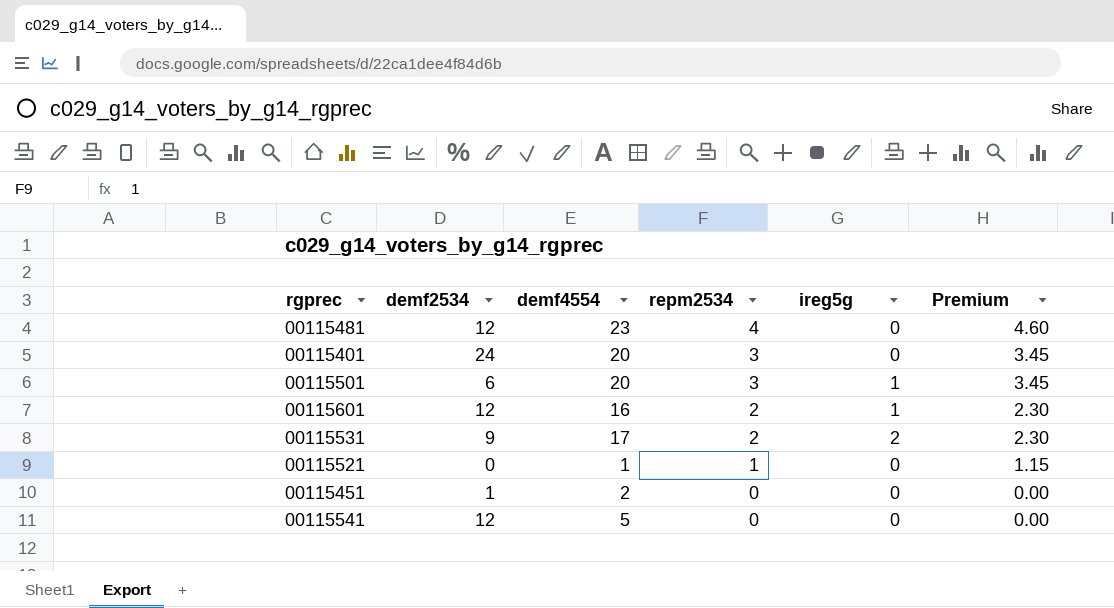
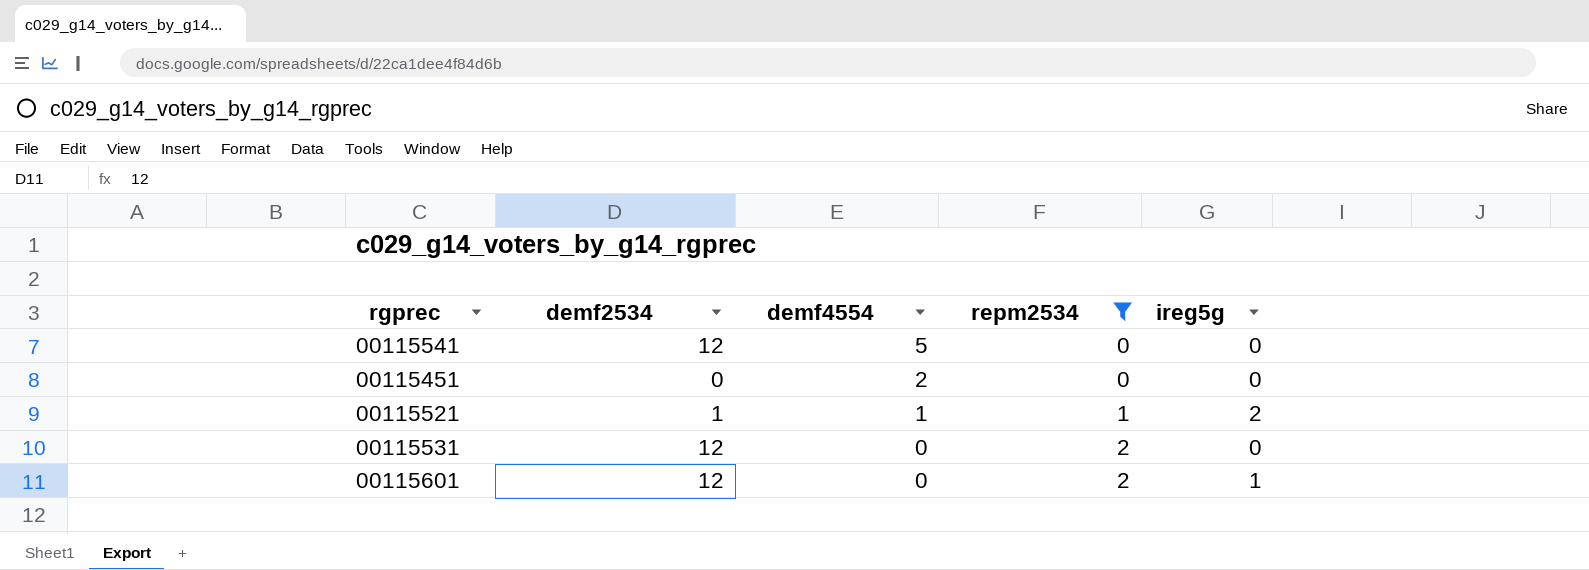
filter: none -> repm2534 <= 2
row order: repm2534 descending -> demf4554 descending
column Premium | formula: [repm2534] * 1.15 -> none
00115451 | demf2534: 1 -> 0
00115521 | demf2534: 0 -> 1
00115521 | ireg5g: 0 -> 2
00115531 | demf2534: 9 -> 12
00115531 | demf4554: 17 -> 0
00115531 | ireg5g: 2 -> 0
00115601 | demf4554: 16 -> 0

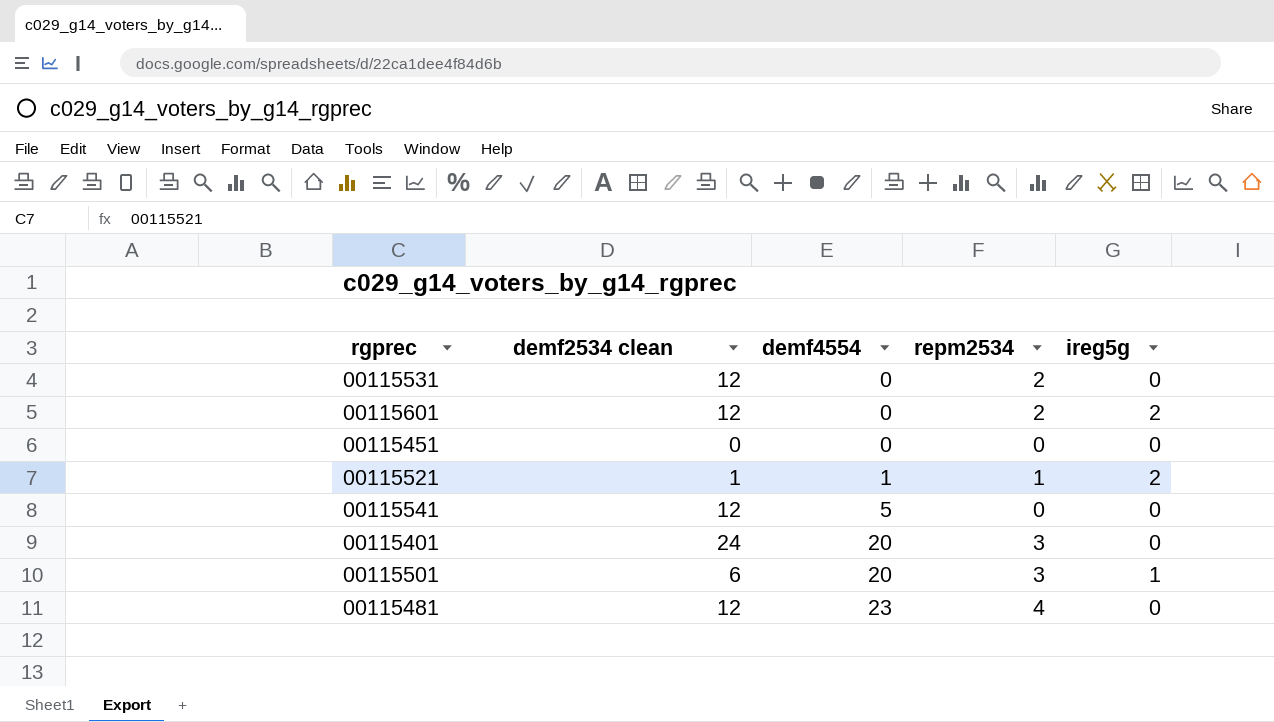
filter: repm2534 <= 2 -> none
row order: demf4554 descending -> demf4554 ascending
column name: demf2534 -> demf2534 clean
00115601 | ireg5g: 1 -> 2
00115451 | demf4554: 2 -> 0

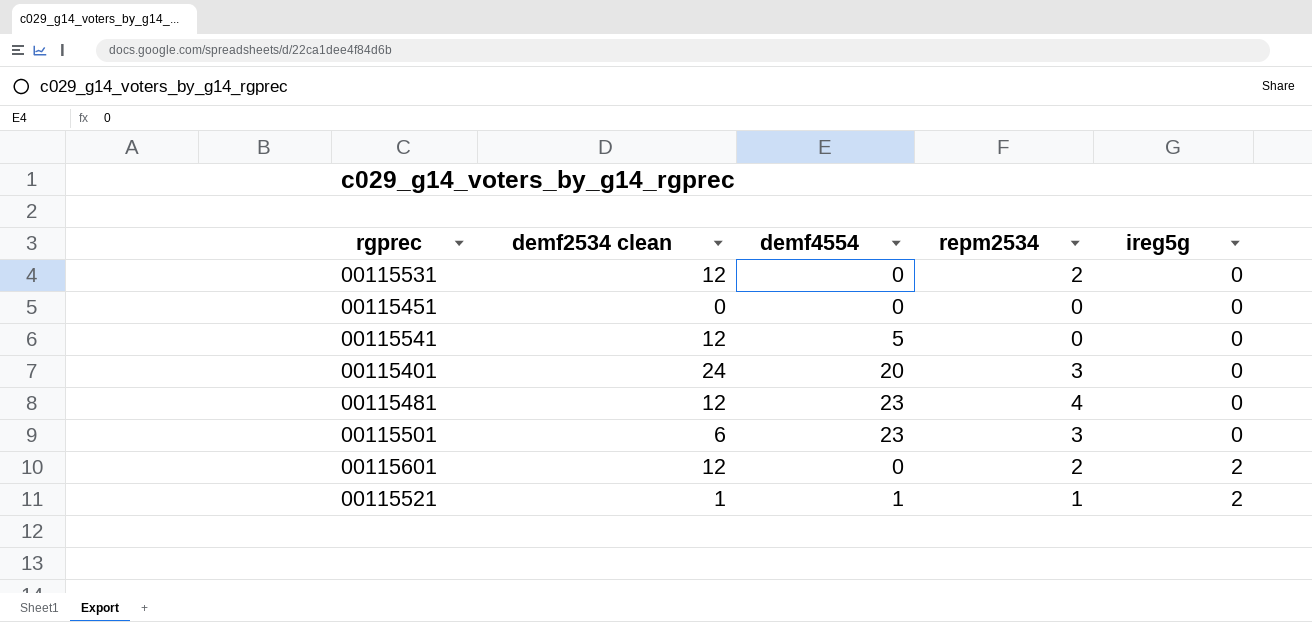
row order: demf4554 ascending -> ireg5g ascending
00115501 | demf4554: 20 -> 23
00115501 | ireg5g: 1 -> 0

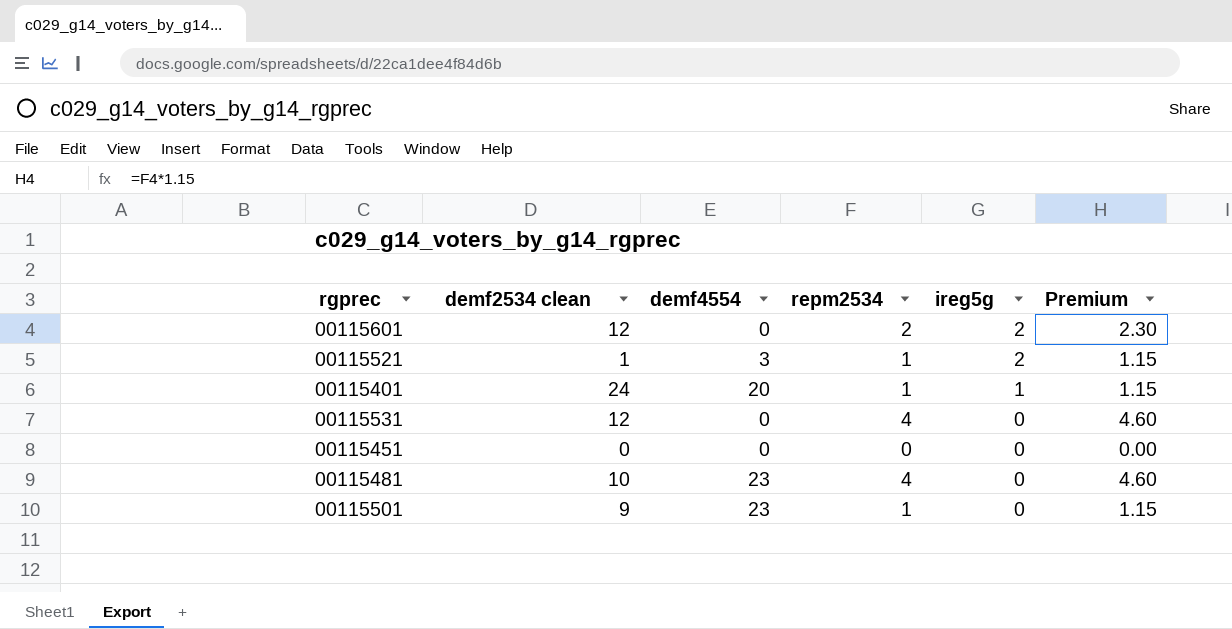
row order: ireg5g ascending -> ireg5g descending
column Premium | formula: none -> [repm2534] * 1.15
row 00115541: 12 | 5 | 0 | 0 -> none
00115521 | demf4554: 1 -> 3
00115401 | repm2534: 3 -> 1
00115401 | ireg5g: 0 -> 1
00115531 | repm2534: 2 -> 4
00115481 | demf2534 clean: 12 -> 10
00115501 | demf2534 clean: 6 -> 9
00115501 | repm2534: 3 -> 1

